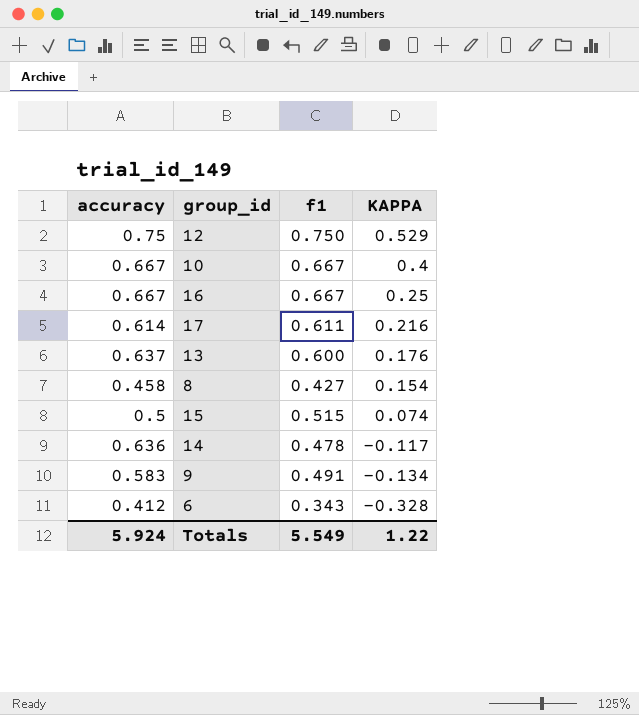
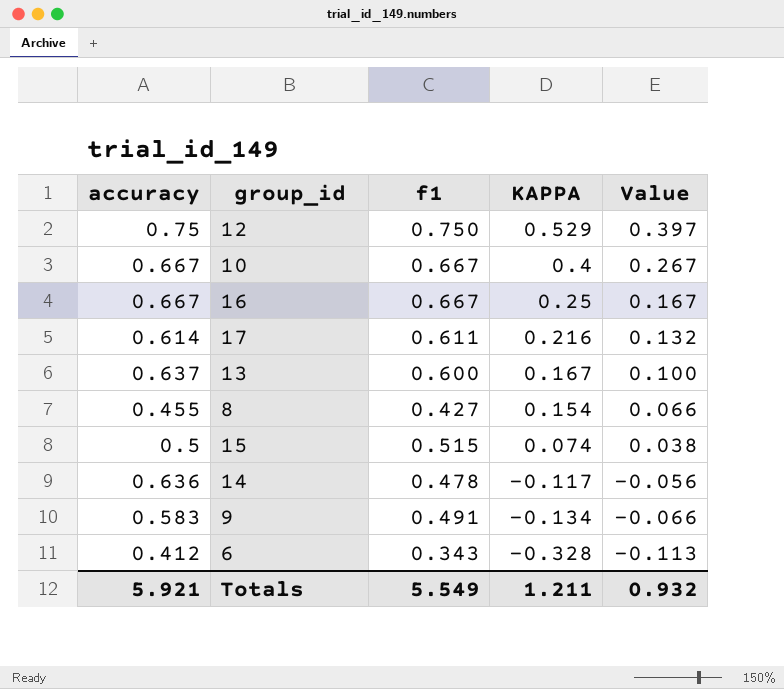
column Value | formula: none -> [f1] * [KAPPA]
13 | KAPPA: 0.176 -> 0.167
8 | accuracy: 0.458 -> 0.455
Totals | accuracy: 5.924 -> 5.921
Totals | KAPPA: 1.22 -> 1.211

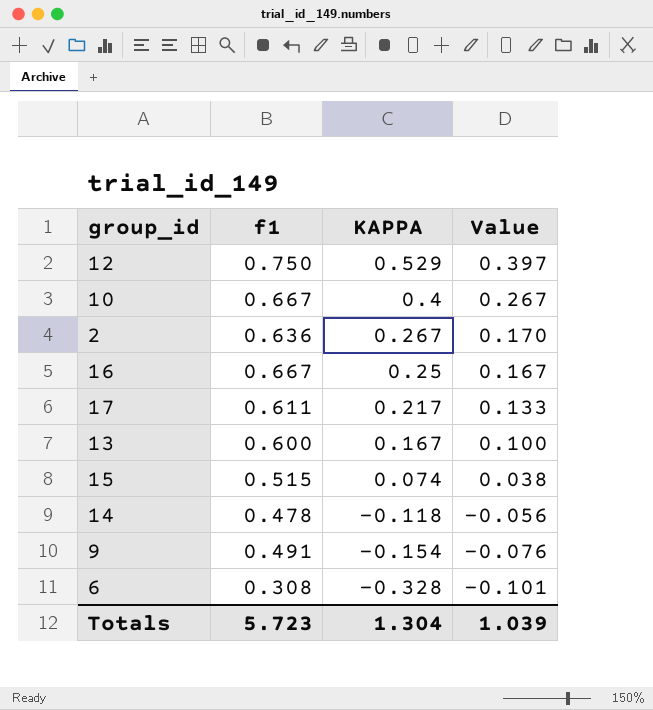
column accuracy | position: 1 -> none
row 8: 0.455 | 0.427 | 0.154 | 0.066 -> none
row 2: none -> 0.636 | 0.267 | 0.170
17 | KAPPA: 0.216 -> 0.217
17 | Value: 0.132 -> 0.133
14 | KAPPA: -0.117 -> -0.118
9 | KAPPA: -0.134 -> -0.154
9 | Value: -0.066 -> -0.076
6 | f1: 0.343 -> 0.308
6 | Value: -0.113 -> -0.101
Totals | f1: 5.549 -> 5.723
Totals | KAPPA: 1.211 -> 1.304
Totals | Value: 0.932 -> 1.039

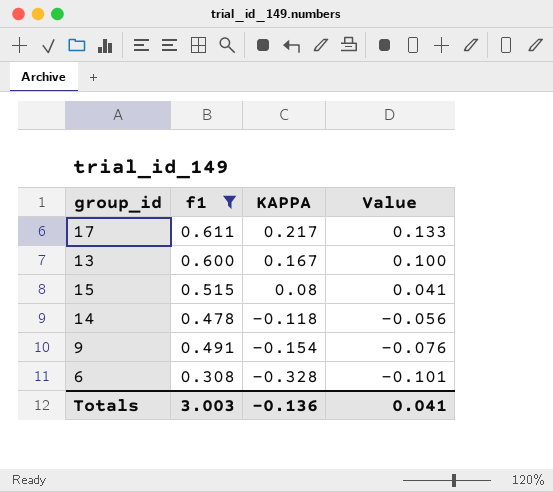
filter: none -> f1 <= 0.611
15 | KAPPA: 0.074 -> 0.08
15 | Value: 0.038 -> 0.041
Totals | f1: 5.723 -> 3.003
Totals | KAPPA: 1.304 -> -0.136
Totals | Value: 1.039 -> 0.041

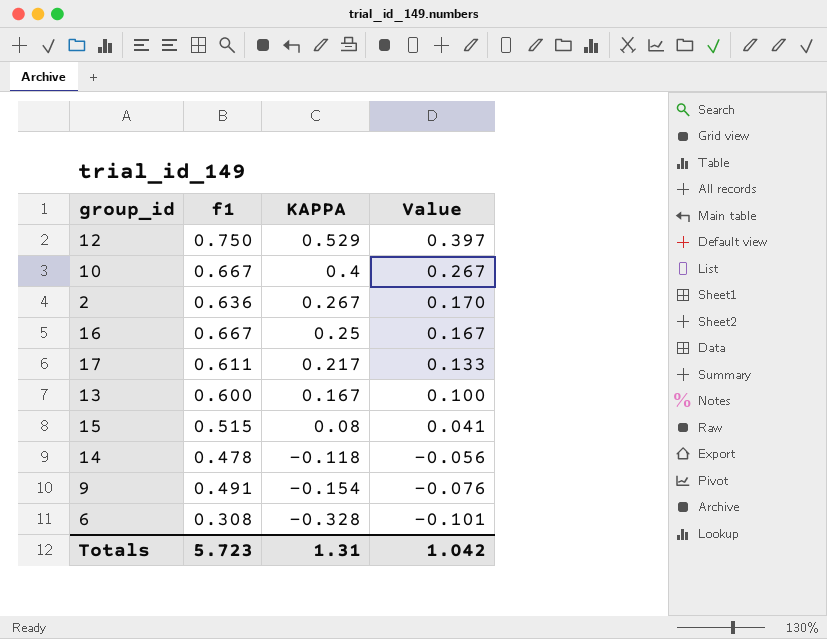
filter: f1 <= 0.611 -> none
Totals | f1: 3.003 -> 5.723
Totals | KAPPA: -0.136 -> 1.31
Totals | Value: 0.041 -> 1.042

